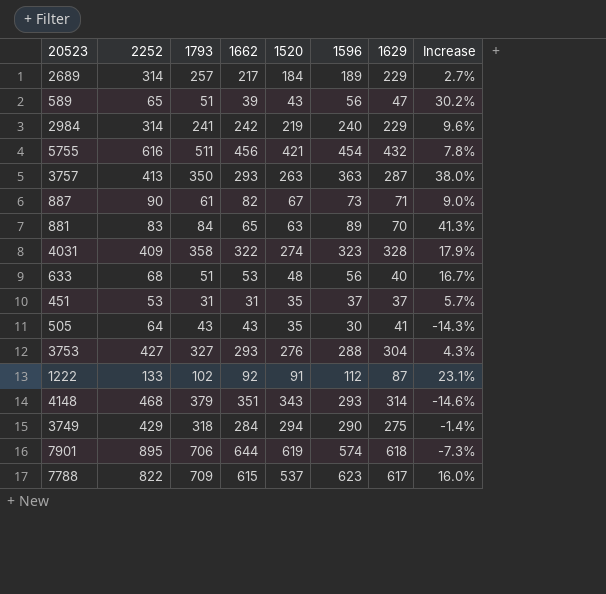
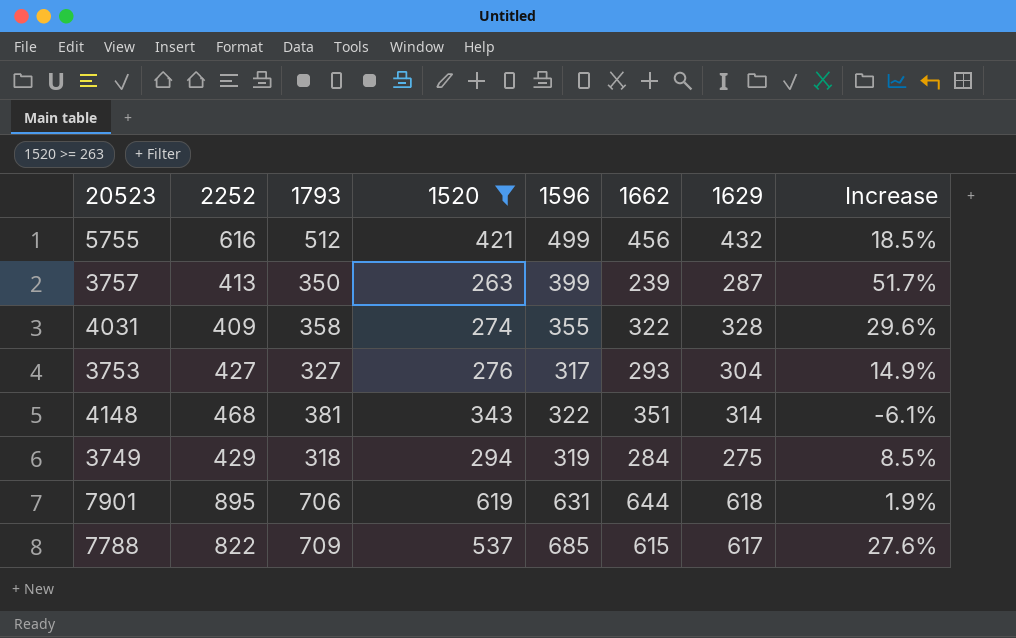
filter: none -> 1520 >= 263
column 1662 | position: 4 -> 6
5755 | 1793: 511 -> 512
5755 | 1596: 454 -> 499
5755 | Increase: 7.8% -> 18.5%
3757 | 1596: 363 -> 399
3757 | 1662: 293 -> 239
3757 | Increase: 38.0% -> 51.7%
4031 | 1596: 323 -> 355
4031 | Increase: 17.9% -> 29.6%
3753 | 1596: 288 -> 317
3753 | Increase: 4.3% -> 14.9%
4148 | 1793: 379 -> 381
4148 | 1596: 293 -> 322
4148 | Increase: -14.6% -> -6.1%
3749 | 1596: 290 -> 319
3749 | Increase: -1.4% -> 8.5%
7901 | 1596: 574 -> 631
7901 | Increase: -7.3% -> 1.9%
7788 | 1596: 623 -> 685
7788 | Increase: 16.0% -> 27.6%

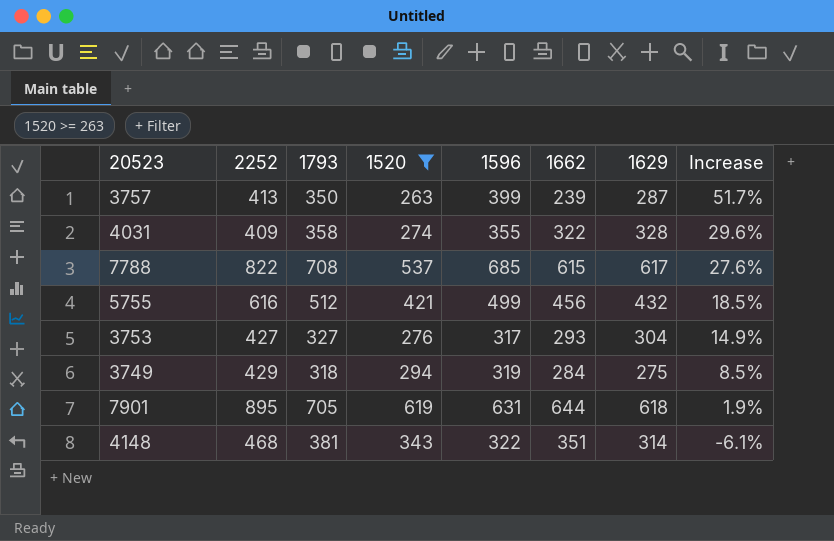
row order: none -> Increase descending
7788 | 1793: 709 -> 708
7901 | 1793: 706 -> 705

